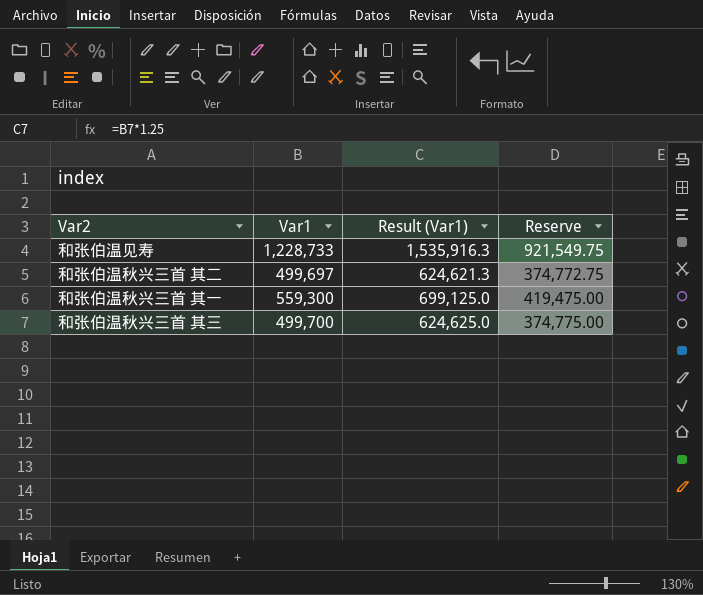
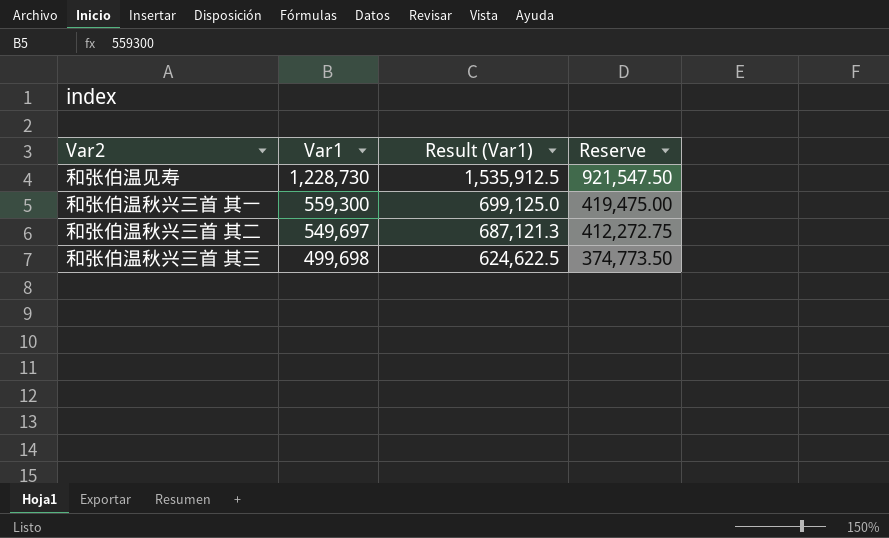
row order: none -> Var1 descending
和张伯温见寿 | Var1: 1,228,733 -> 1,228,730
和张伯温见寿 | Result (Var1): 1,535,916.3 -> 1,535,912.5
和张伯温见寿 | Reserve: 921,549.75 -> 921,547.50
和张伯温秋兴三首 其二 | Var1: 499,697 -> 549,697
和张伯温秋兴三首 其二 | Result (Var1): 624,621.3 -> 687,121.3
和张伯温秋兴三首 其二 | Reserve: 374,772.75 -> 412,272.75
和张伯温秋兴三首 其三 | Var1: 499,700 -> 499,698
和张伯温秋兴三首 其三 | Result (Var1): 624,625.0 -> 624,622.5
和张伯温秋兴三首 其三 | Reserve: 374,775.00 -> 374,773.50

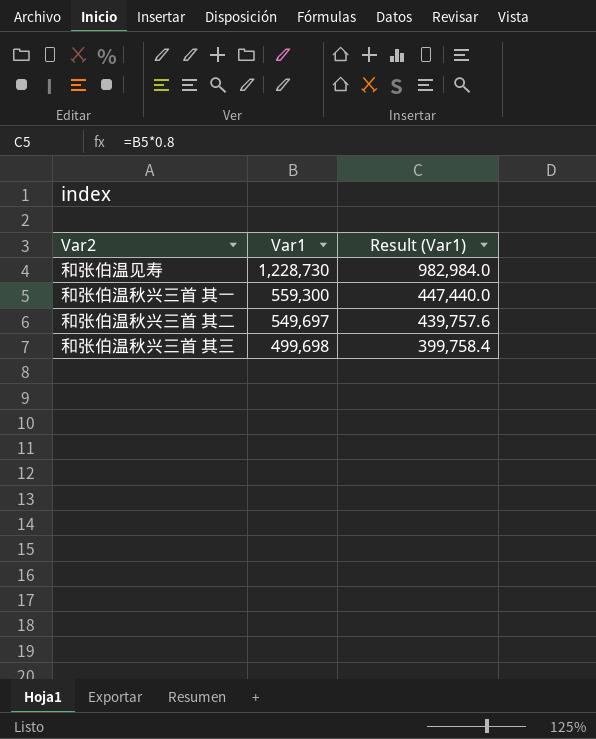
column Reserve | formula: [Var1] * 0.75 -> none
column Result (Var1) | formula: [Var1] * 1.25 -> [Var1] * 0.8

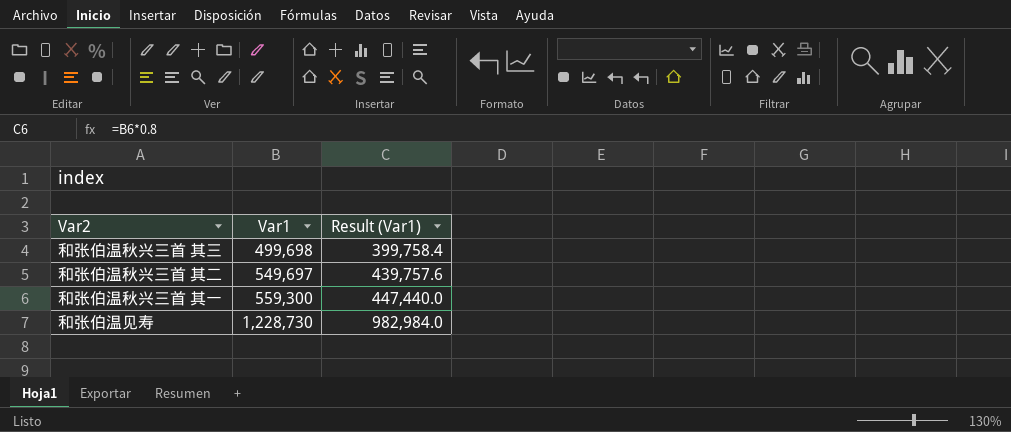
row order: Var1 descending -> Var1 ascending

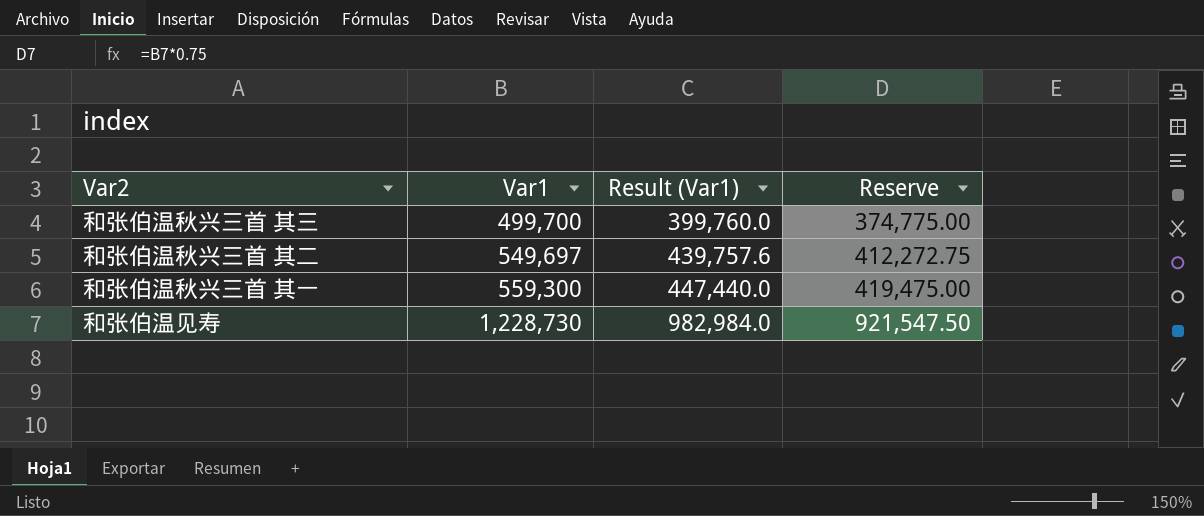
column Reserve | formula: none -> [Var1] * 0.75
和张伯温秋兴三首 其三 | Var1: 499,698 -> 499,700
和张伯温秋兴三首 其三 | Result (Var1): 399,758.4 -> 399,760.0

